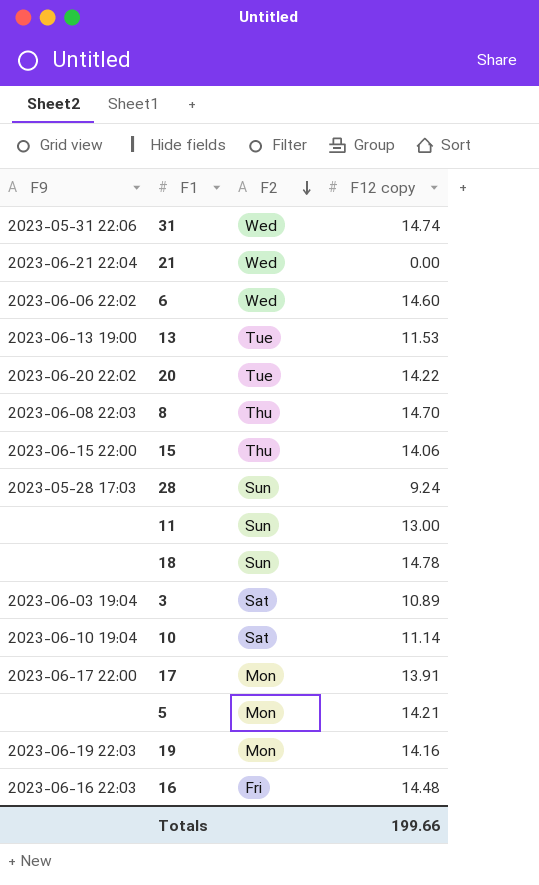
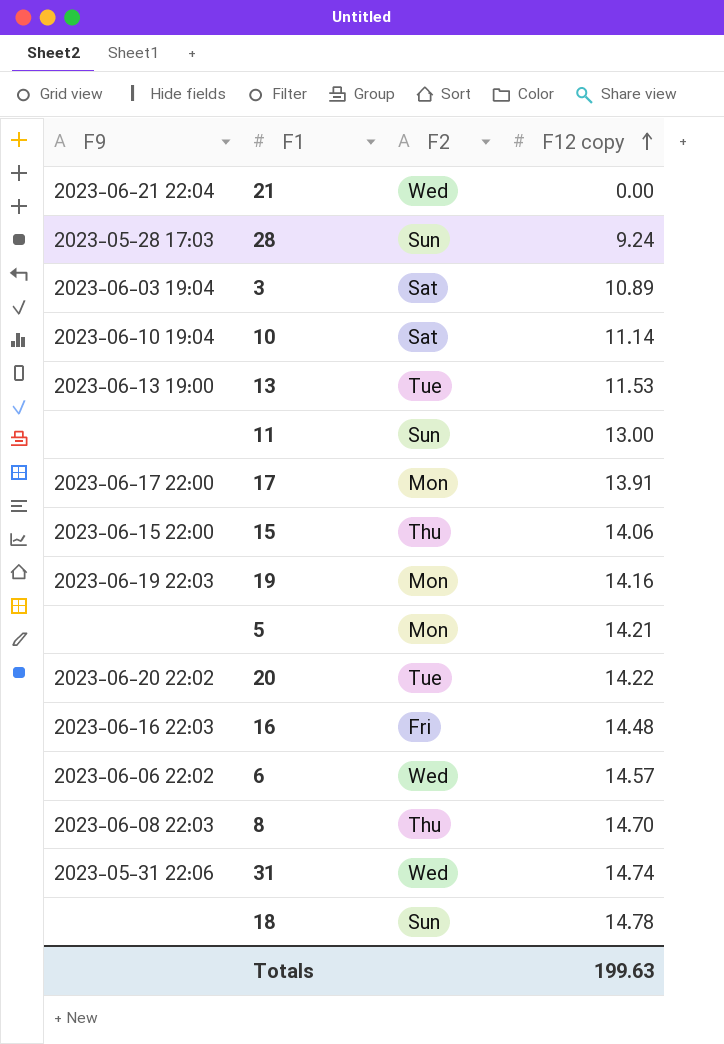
row order: F2 descending -> F12 copy ascending
6 | F12 copy: 14.60 -> 14.57
Totals | F12 copy: 199.66 -> 199.63

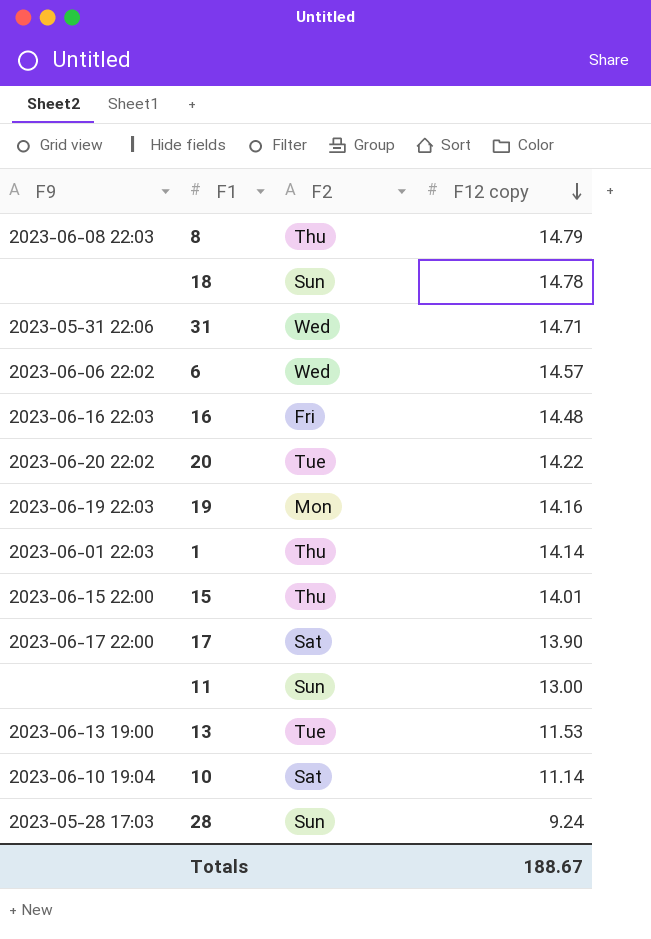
row order: F12 copy ascending -> F12 copy descending
row 21: 2023-06-21 22:04 | Wed | 0.00 -> none
row 3: 2023-06-03 19:04 | Sat | 10.89 -> none
row 5: none | Mon | 14.21 -> none
8 | F12 copy: 14.70 -> 14.79
31 | F12 copy: 14.74 -> 14.71
row 1: none -> 2023-06-01 22:03 | Thu | 14.14
15 | F12 copy: 14.06 -> 14.01
17 | F2: Mon -> Sat
17 | F12 copy: 13.91 -> 13.90
Totals | F12 copy: 199.63 -> 188.67

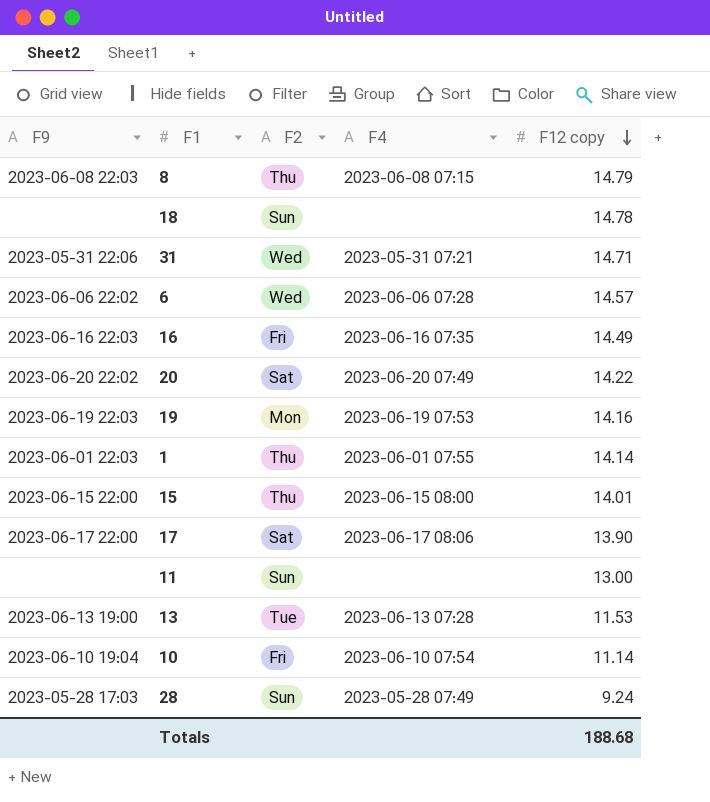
column F4 | position: none -> 4
16 | F12 copy: 14.48 -> 14.49
20 | F2: Tue -> Sat
10 | F2: Sat -> Fri
Totals | F12 copy: 188.67 -> 188.68

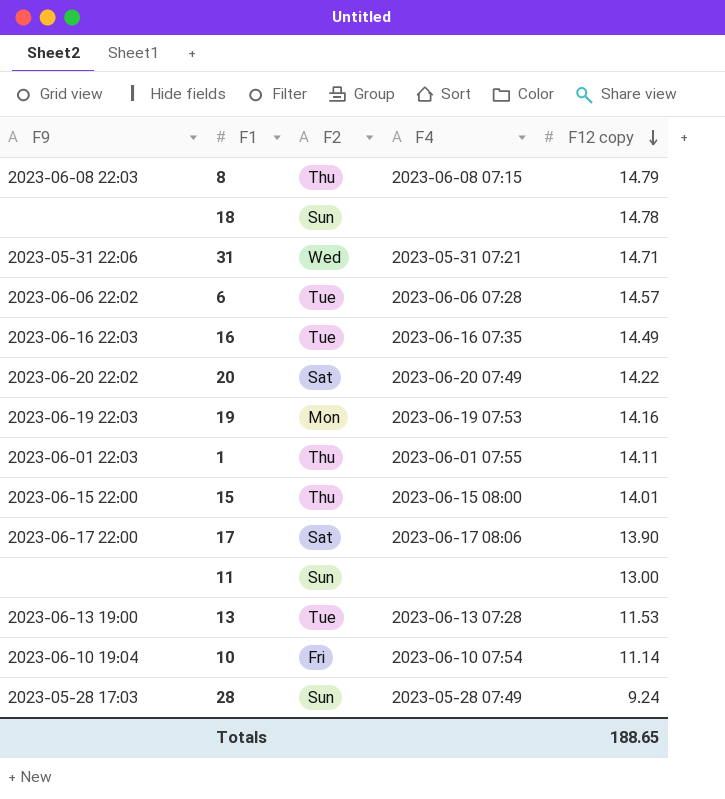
6 | F2: Wed -> Tue
16 | F2: Fri -> Tue
1 | F12 copy: 14.14 -> 14.11
Totals | F12 copy: 188.68 -> 188.65

